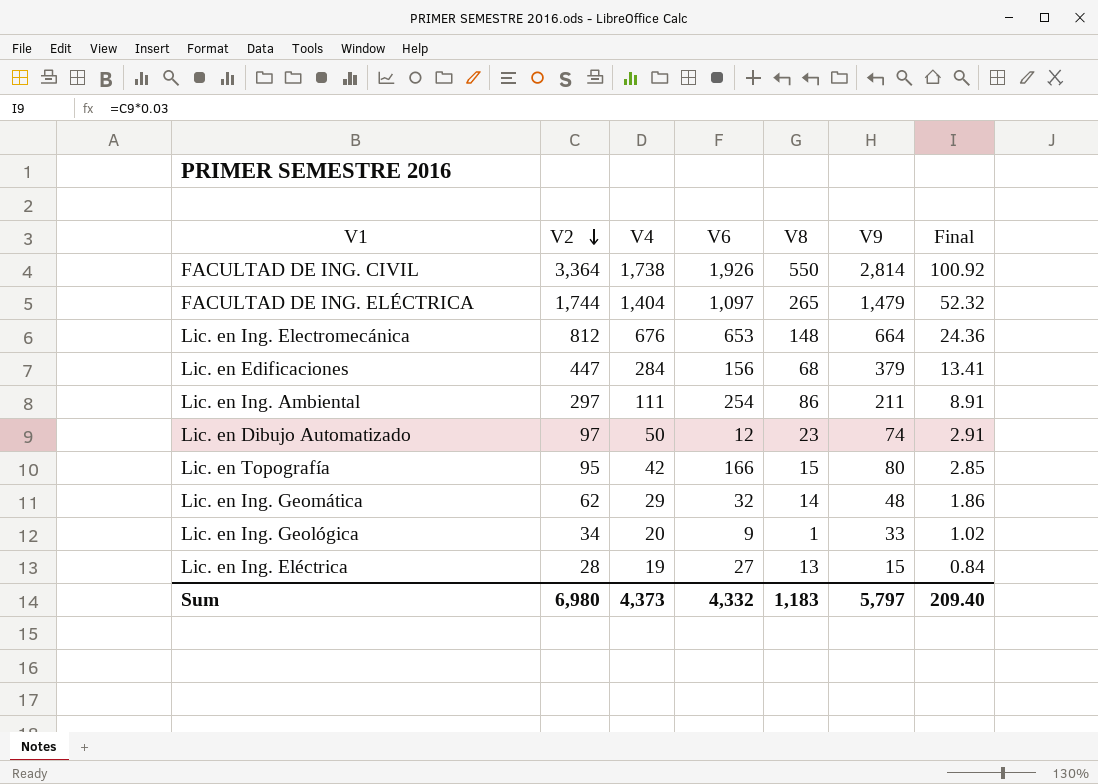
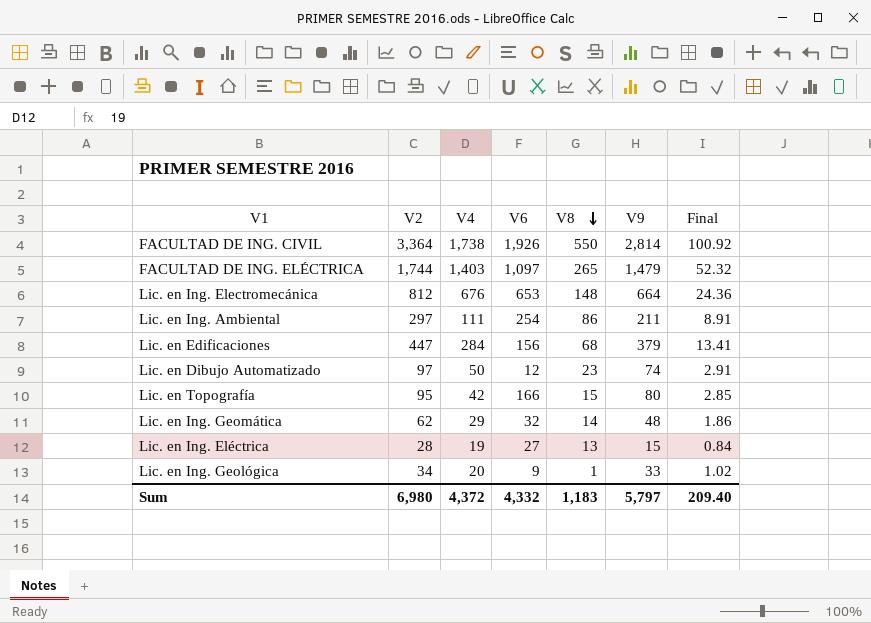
row order: V2 descending -> V8 descending
FACULTAD DE ING. ELÉCTRICA | V4: 1,404 -> 1,403
Sum | V4: 4,373 -> 4,372

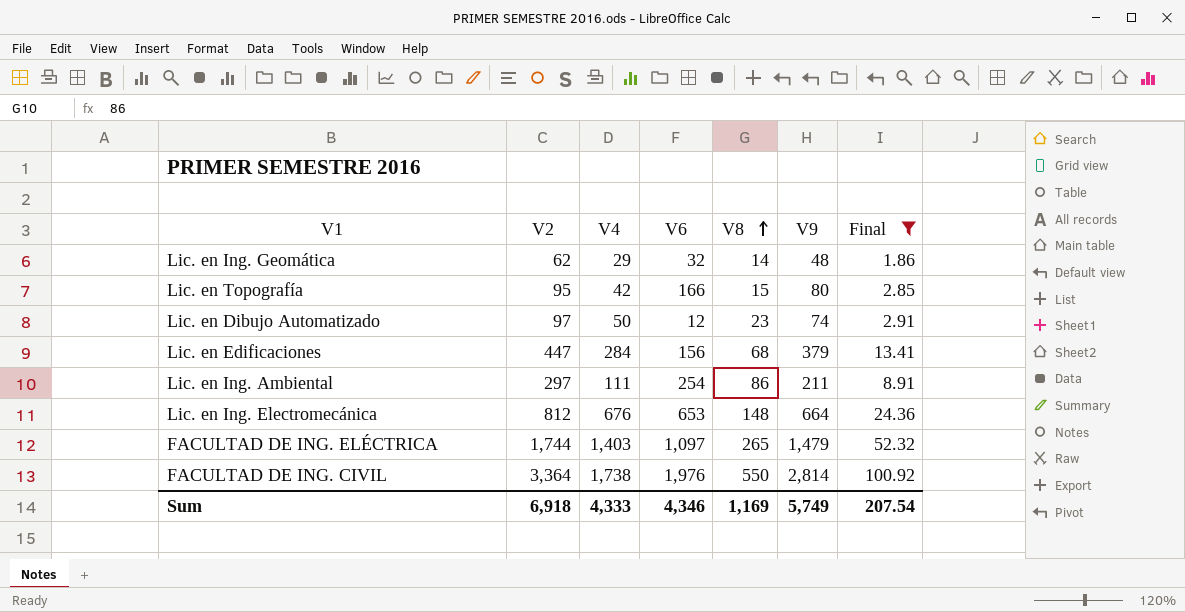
filter: none -> Final >= 1.86
row order: V8 descending -> V8 ascending
FACULTAD DE ING. CIVIL | V6: 1,926 -> 1,976
Sum | V2: 6,980 -> 6,918
Sum | V4: 4,372 -> 4,333
Sum | V6: 4,332 -> 4,346
Sum | V8: 1,183 -> 1,169
Sum | V9: 5,797 -> 5,749
Sum | Final: 209.40 -> 207.54

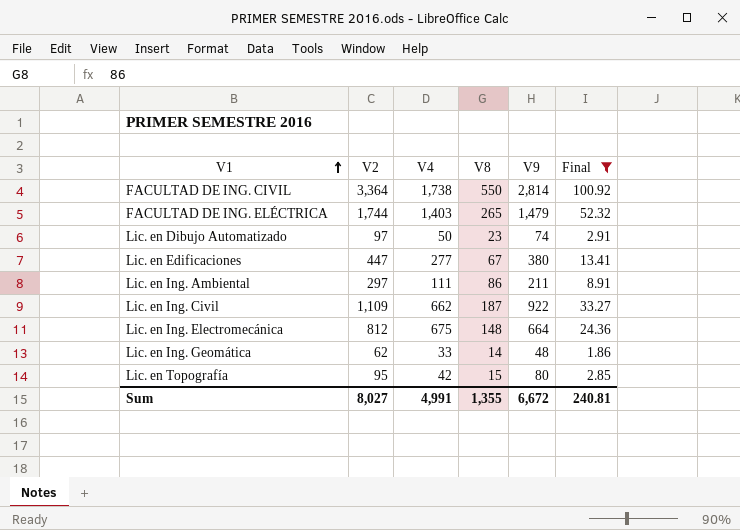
row order: V8 ascending -> V1 ascending
column V6 | position: 4 -> none
Lic. en Edificaciones | V4: 284 -> 277
Lic. en Edificaciones | V8: 68 -> 67
Lic. en Edificaciones | V9: 379 -> 380
row Lic. en Ing. Civil: none -> 1,109 | 662 | 187 | 922 | 33.27
Lic. en Ing. Electromecánica | V4: 676 -> 675
Lic. en Ing. Geomática | V4: 29 -> 33
Sum | V2: 6,918 -> 8,027
Sum | V4: 4,333 -> 4,991
Sum | V8: 1,169 -> 1,355
Sum | V9: 5,749 -> 6,672
Sum | Final: 207.54 -> 240.81

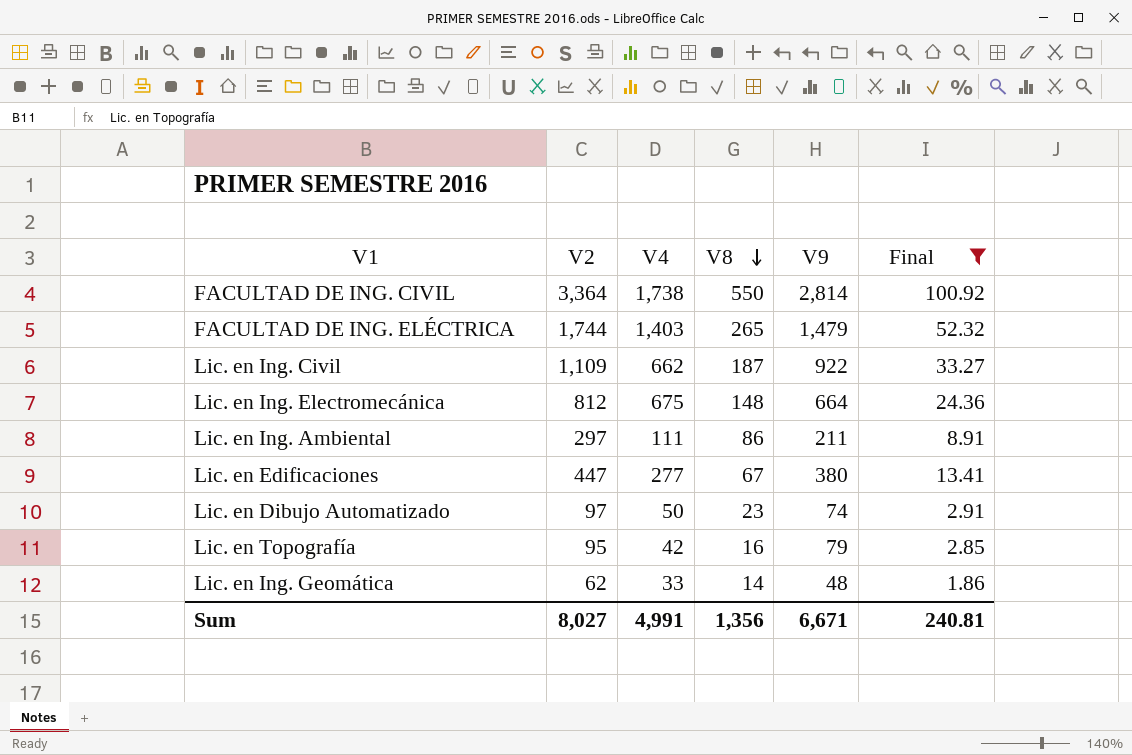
row order: V1 ascending -> V8 descending
Lic. en Topografía | V8: 15 -> 16
Lic. en Topografía | V9: 80 -> 79
Sum | V8: 1,355 -> 1,356
Sum | V9: 6,672 -> 6,671

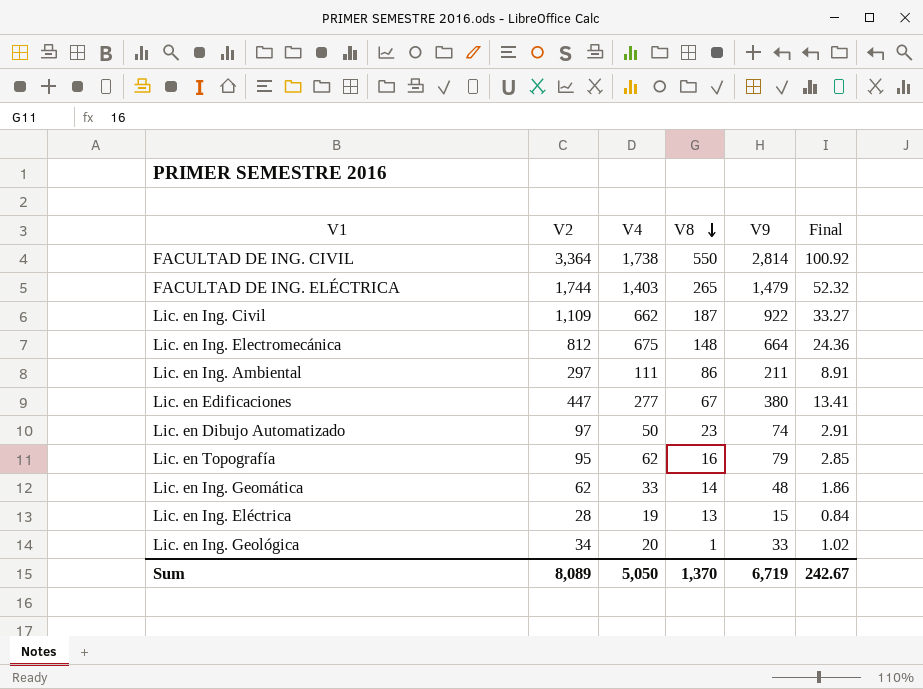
filter: Final >= 1.86 -> none
Lic. en Topografía | V4: 42 -> 62
Sum | V2: 8,027 -> 8,089
Sum | V4: 4,991 -> 5,050
Sum | V8: 1,356 -> 1,370
Sum | V9: 6,671 -> 6,719
Sum | Final: 240.81 -> 242.67

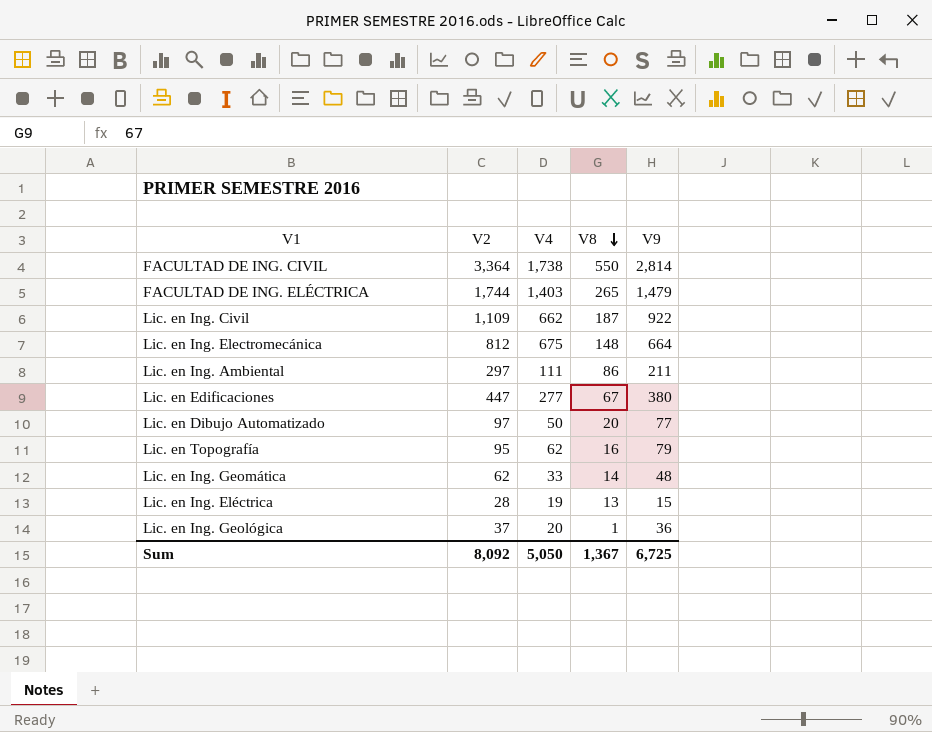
column Final | formula: [V2] * 0.03 -> none
Lic. en Dibujo Automatizado | V8: 23 -> 20
Lic. en Dibujo Automatizado | V9: 74 -> 77
Lic. en Ing. Geológica | V2: 34 -> 37
Lic. en Ing. Geológica | V9: 33 -> 36
Sum | V2: 8,089 -> 8,092
Sum | V8: 1,370 -> 1,367
Sum | V9: 6,719 -> 6,725

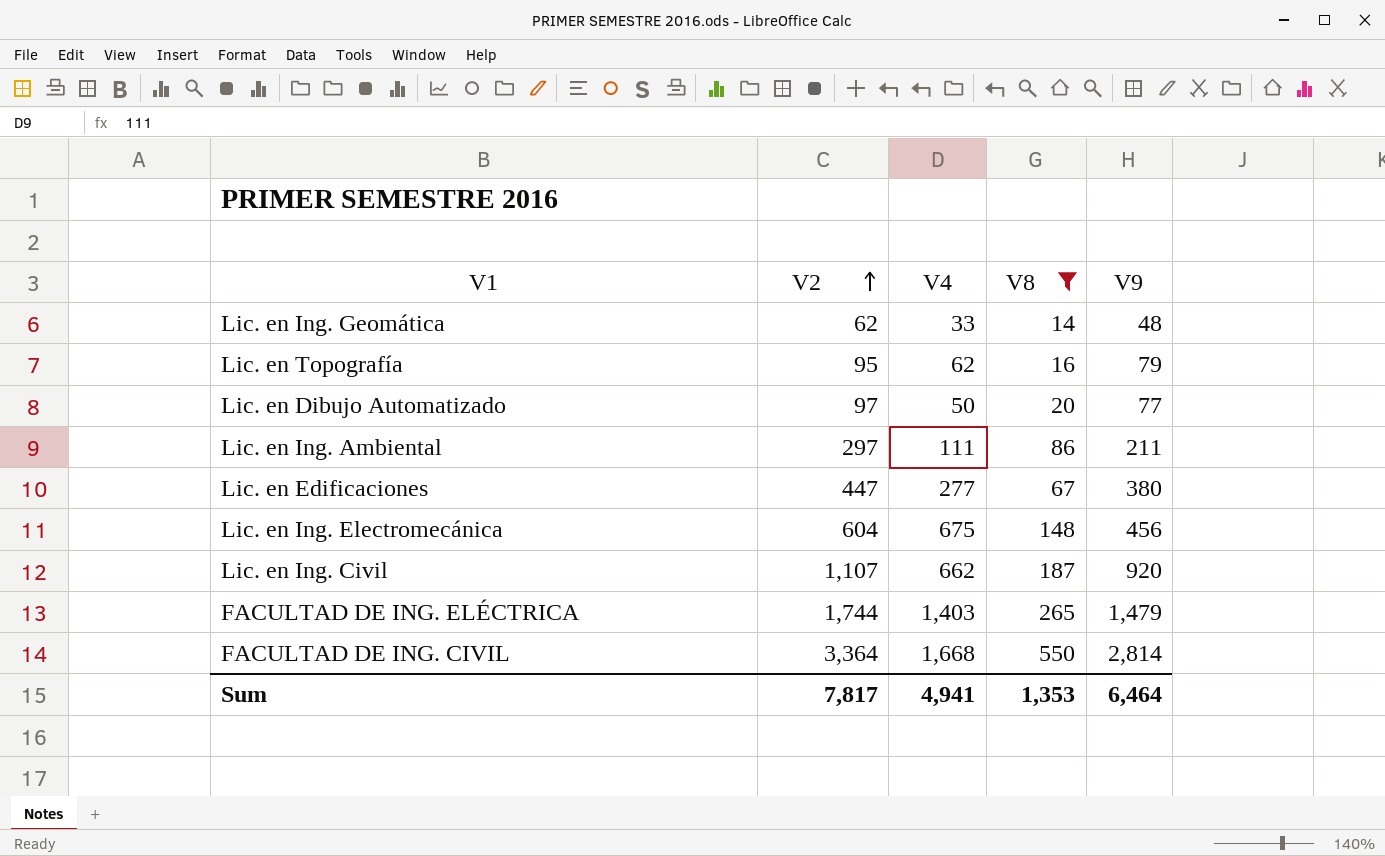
filter: none -> V8 >= 14
row order: V8 descending -> V2 ascending
Lic. en Ing. Electromecánica | V2: 812 -> 604
Lic. en Ing. Electromecánica | V9: 664 -> 456
Lic. en Ing. Civil | V2: 1,109 -> 1,107
Lic. en Ing. Civil | V9: 922 -> 920
FACULTAD DE ING. CIVIL | V4: 1,738 -> 1,668
Sum | V2: 8,092 -> 7,817
Sum | V4: 5,050 -> 4,941
Sum | V8: 1,367 -> 1,353
Sum | V9: 6,725 -> 6,464

